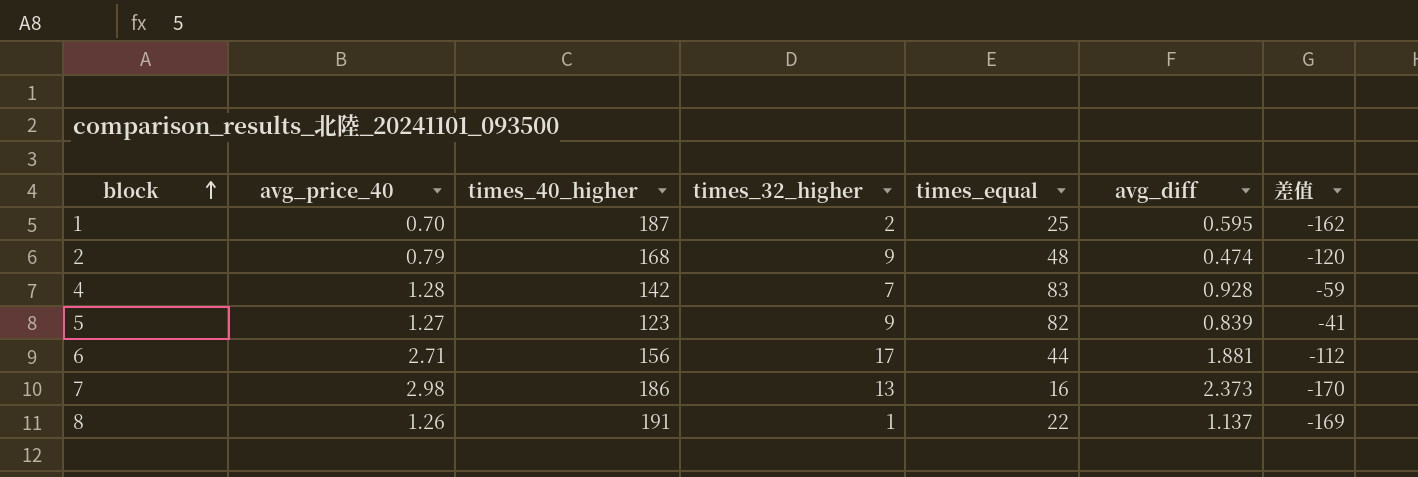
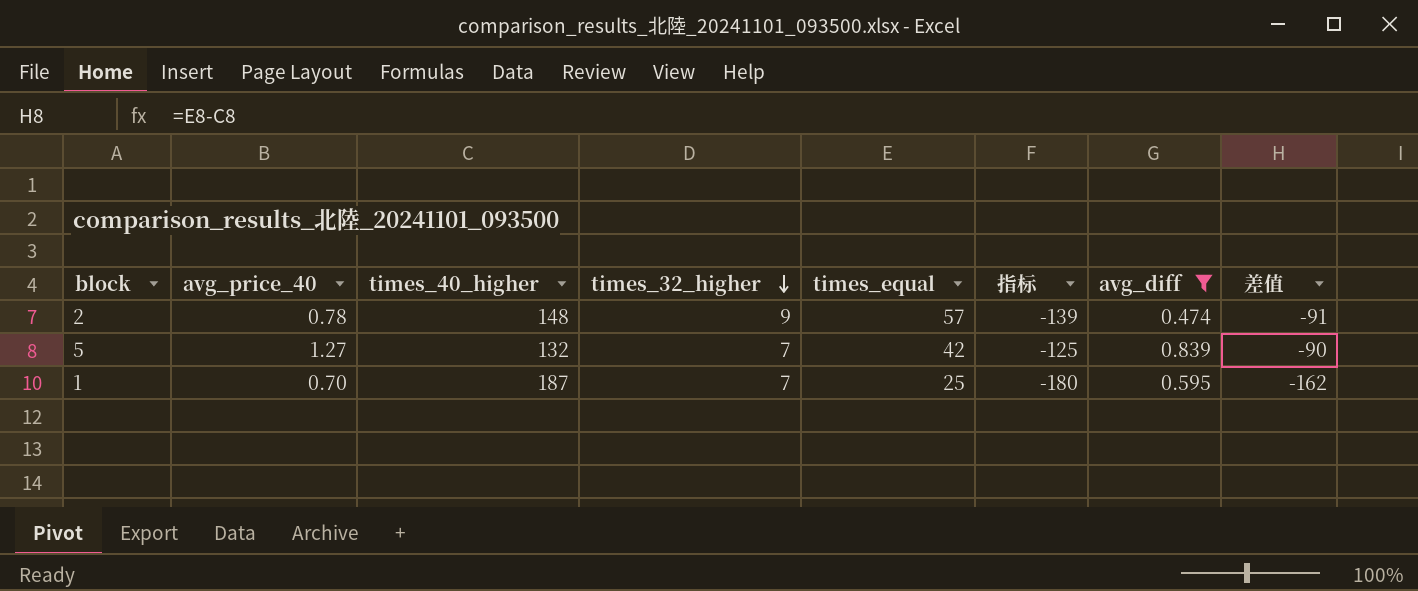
filter: none -> avg_diff <= 0.839
row order: block ascending -> times_32_higher descending
column 指标 | formula: none -> [times_32_higher] - [times_40_higher]
2 | avg_price_40: 0.79 -> 0.78
2 | times_40_higher: 168 -> 148
2 | times_equal: 48 -> 57
2 | 差值: -120 -> -91
5 | times_40_higher: 123 -> 132
5 | times_32_higher: 9 -> 7
5 | times_equal: 82 -> 42
5 | 差值: -41 -> -90
1 | times_32_higher: 2 -> 7

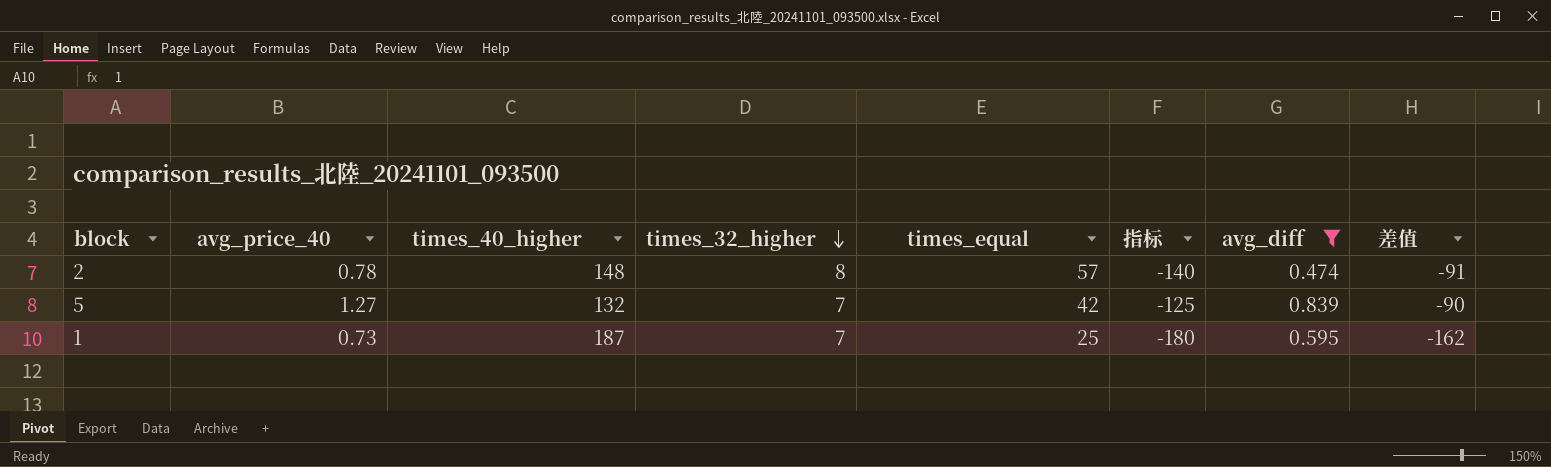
2 | times_32_higher: 9 -> 8
2 | 指标: -139 -> -140
1 | avg_price_40: 0.70 -> 0.73

